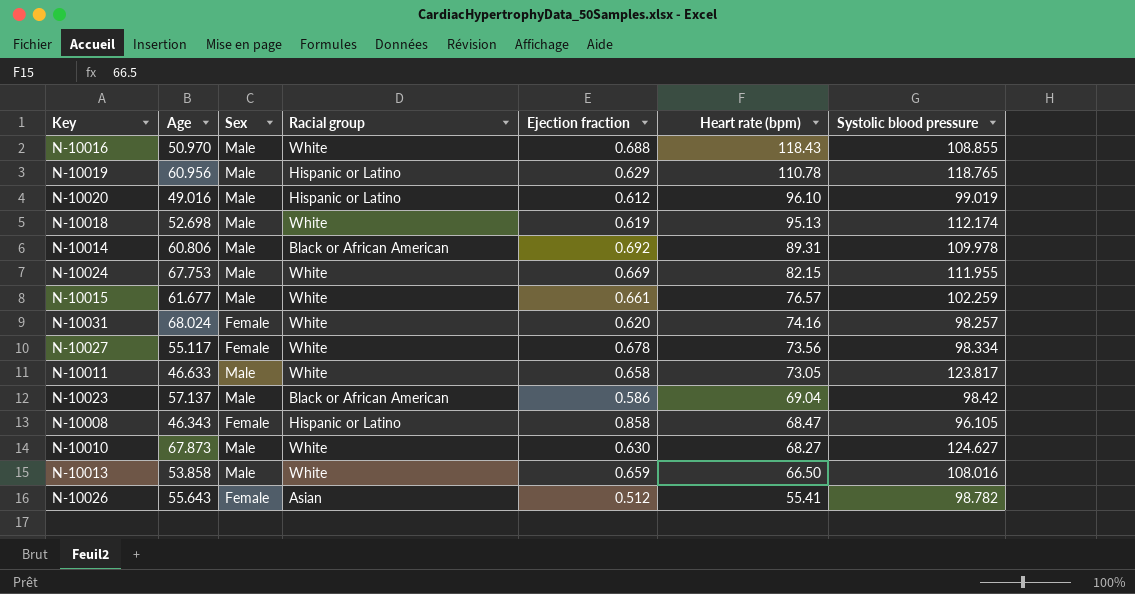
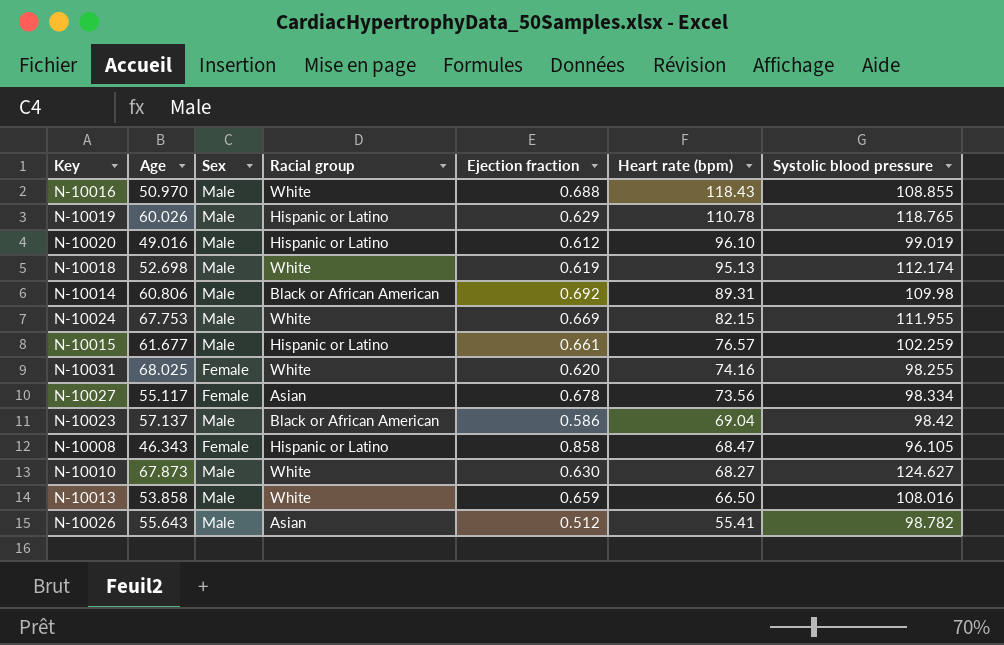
row N-10011: 46.633 | Male | White | 0.658 | 73.05 | 123.817 -> none
N-10019 | Age: 60.956 -> 60.026
N-10014 | Systolic blood pressure: 109.978 -> 109.98
N-10015 | Racial group: White -> Hispanic or Latino
N-10031 | Age: 68.024 -> 68.025
N-10031 | Systolic blood pressure: 98.257 -> 98.255
N-10027 | Racial group: White -> Asian
N-10026 | Sex: Female -> Male

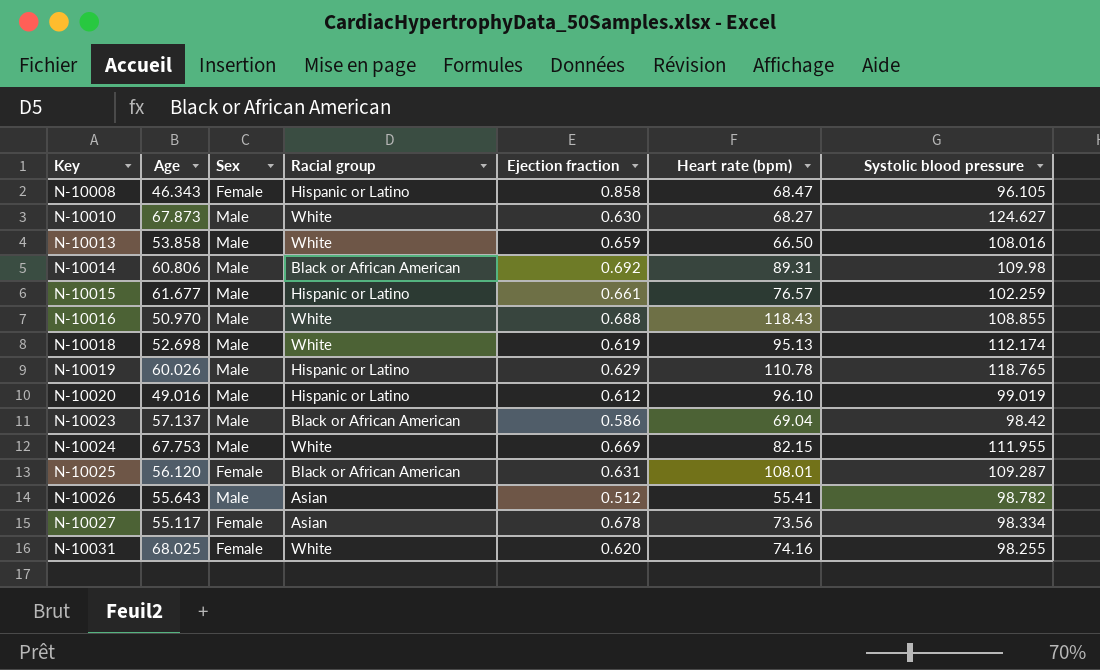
row order: Heart rate (bpm) descending -> Key ascending
row N-10025: none -> 56.120 | Female | Black or African American | 0.631 | 108.01 | 109.287

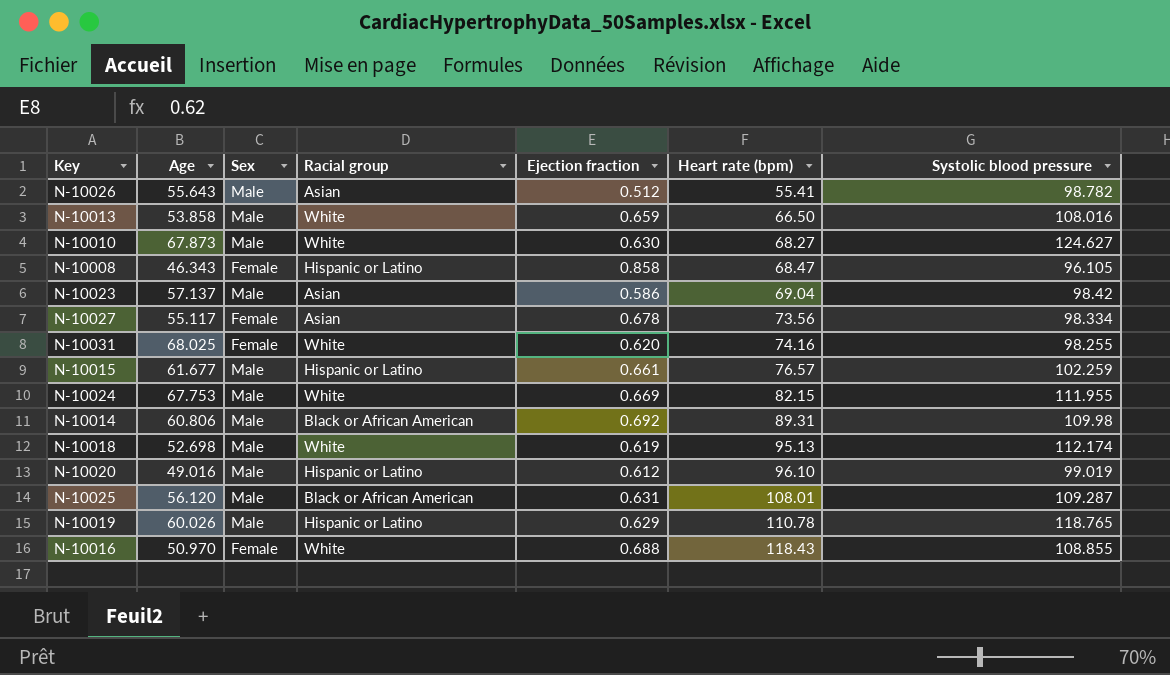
row order: Key ascending -> Heart rate (bpm) ascending
N-10023 | Racial group: Black or African American -> Asian
N-10025 | Sex: Female -> Male
N-10016 | Sex: Male -> Female

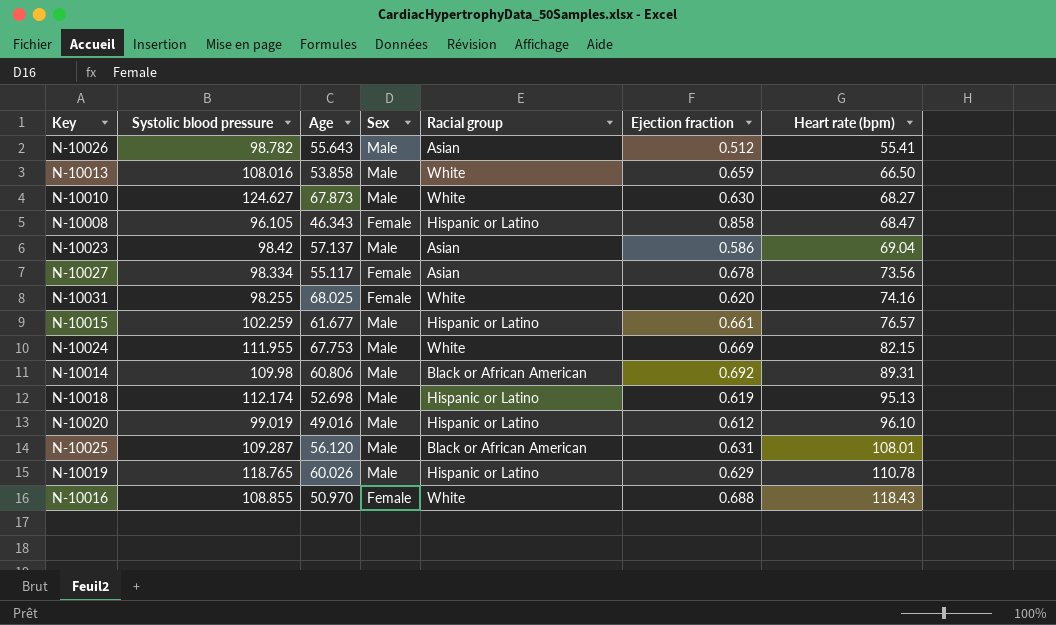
column Systolic blood pressure | position: 7 -> 2
N-10018 | Racial group: White -> Hispanic or Latino

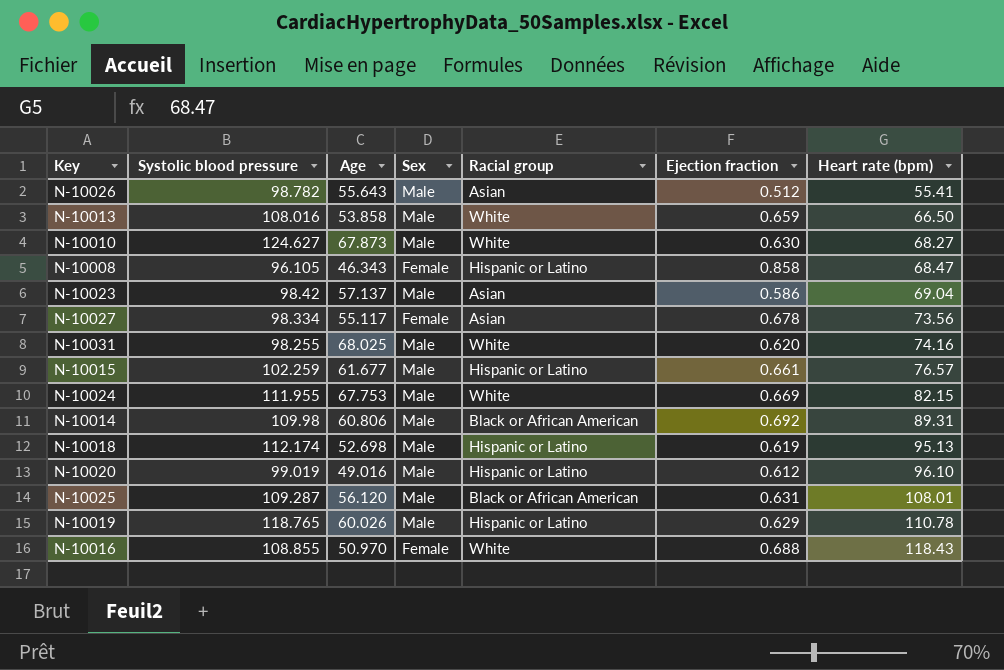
N-10031 | Sex: Female -> Male

